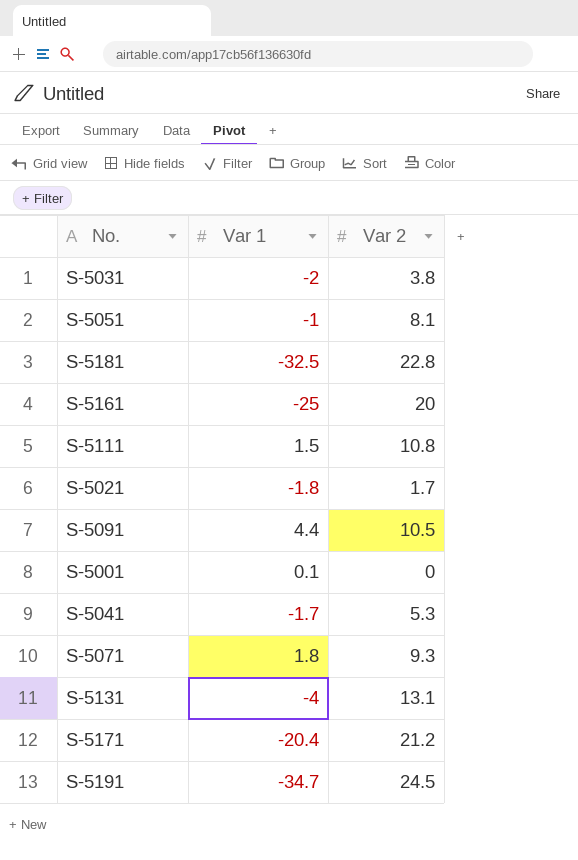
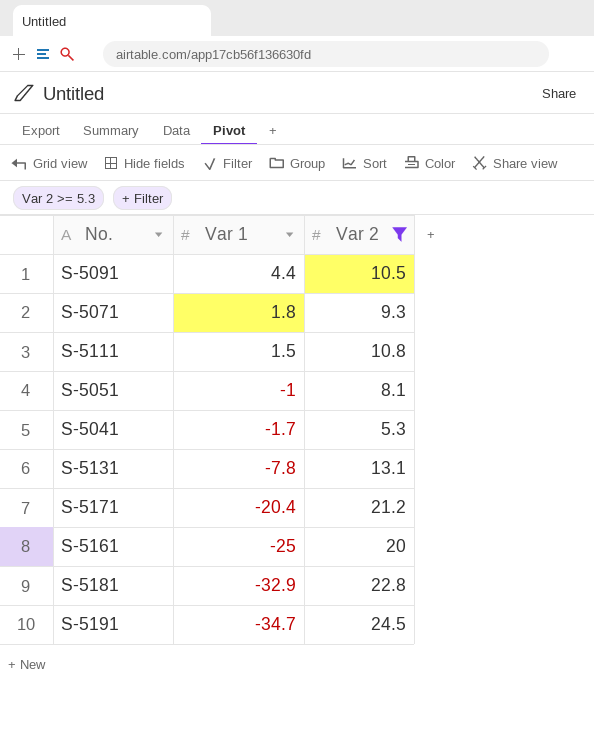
filter: none -> Var 2 >= 5.3
row order: none -> Var 1 descending
S-5131 | Var 1: -4 -> -7.8
S-5181 | Var 1: -32.5 -> -32.9

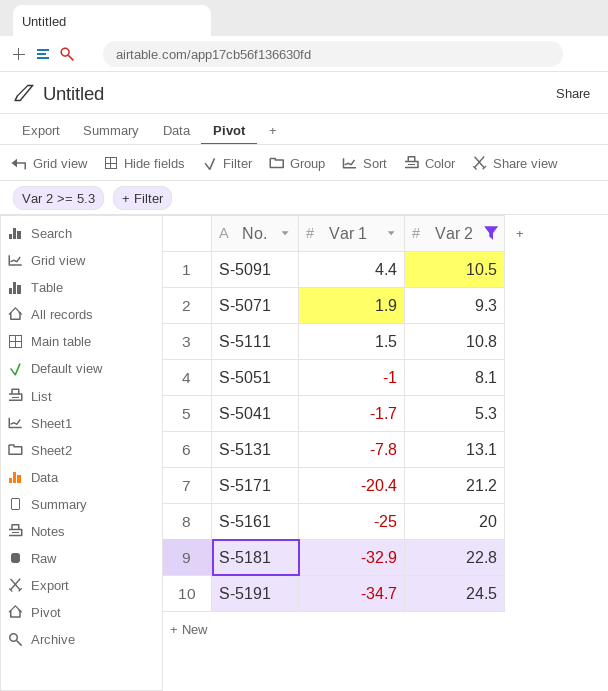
S-5071 | Var 1: 1.8 -> 1.9

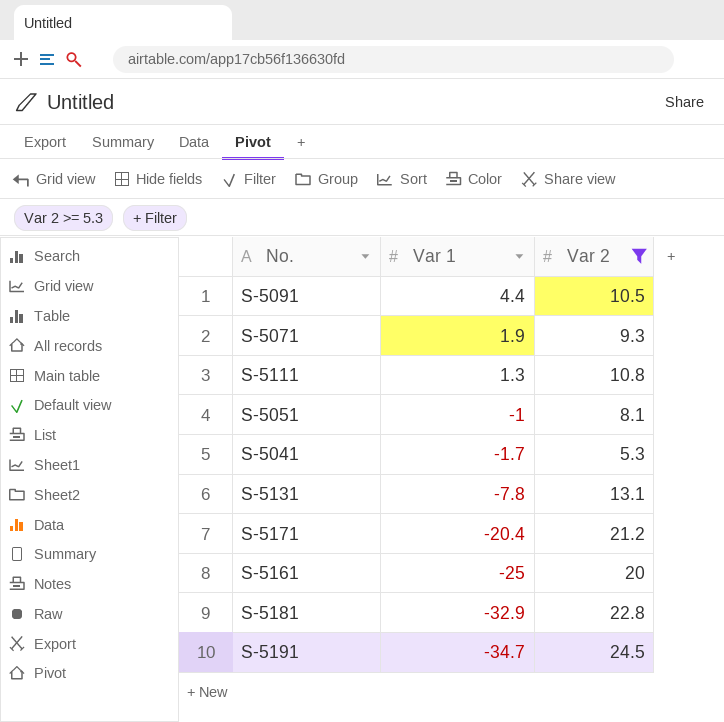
S-5111 | Var 1: 1.5 -> 1.3

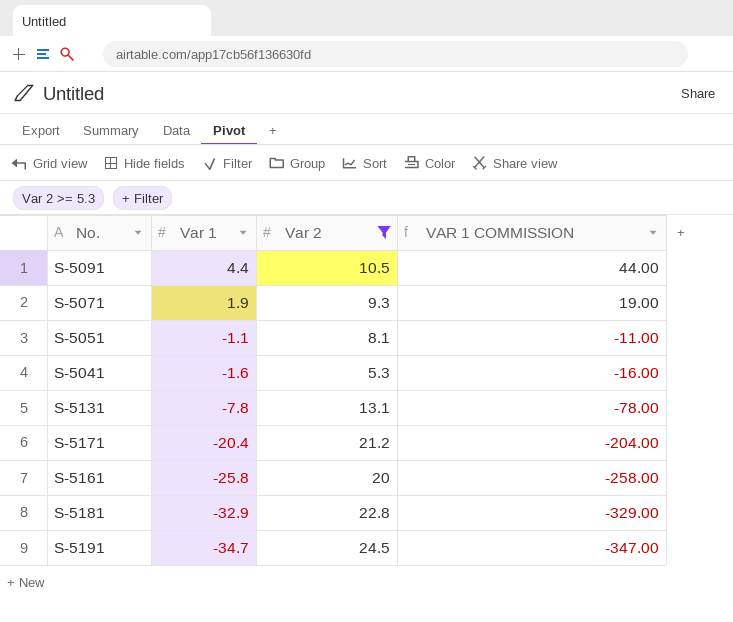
column VAR 1 COMMISSION | formula: none -> [Var 1] * 10
row S-5111: 1.3 | 10.8 -> none
S-5051 | Var 1: -1 -> -1.1
S-5041 | Var 1: -1.7 -> -1.6
S-5161 | Var 1: -25 -> -25.8

